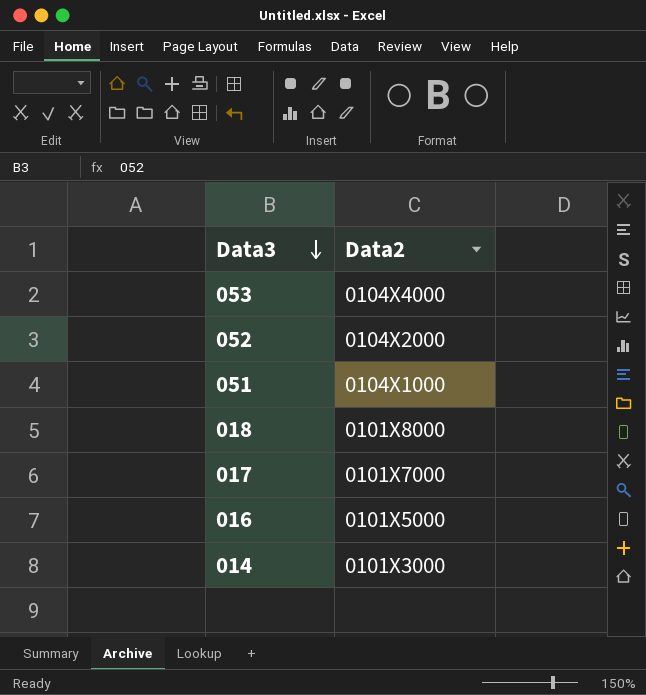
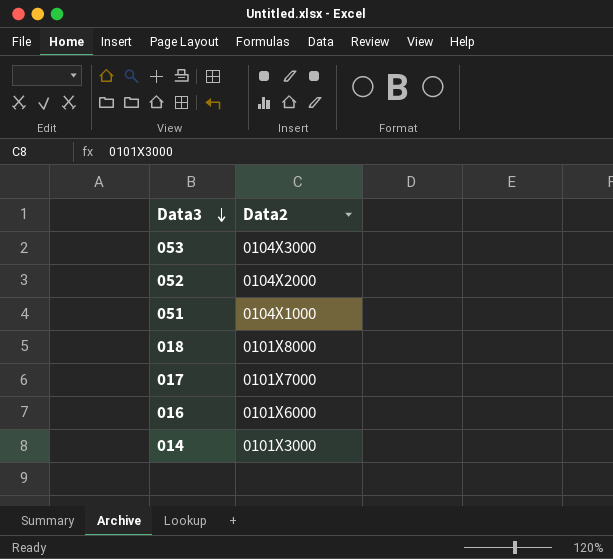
053 | Data2: 0104Х4000 -> 0104Х3000
016 | Data2: 0101Х5000 -> 0101Х6000

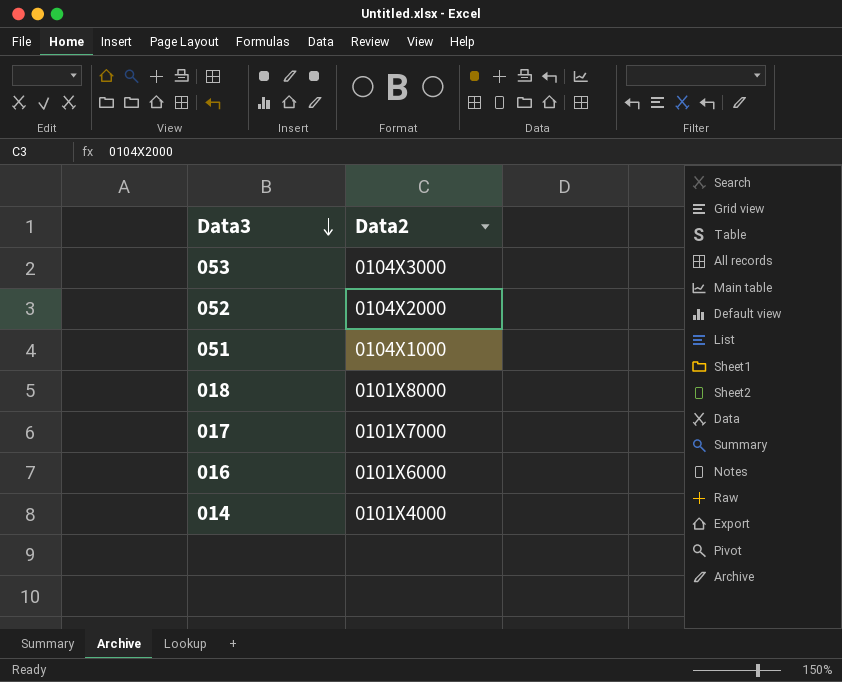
014 | Data2: 0101Х3000 -> 0101Х4000

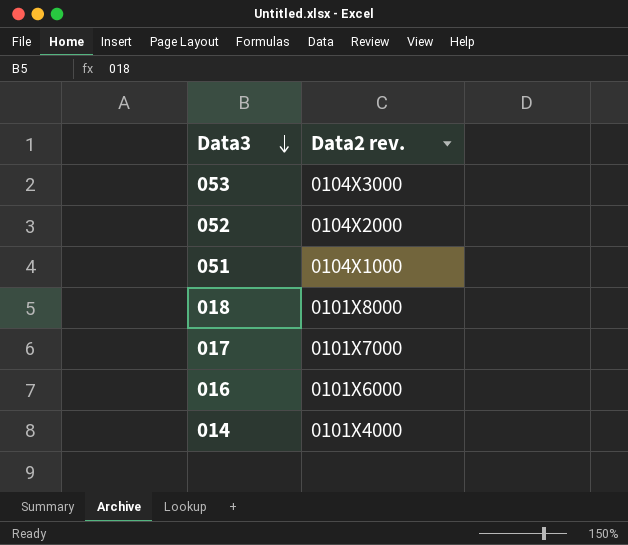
column name: Data2 -> Data2 rev.

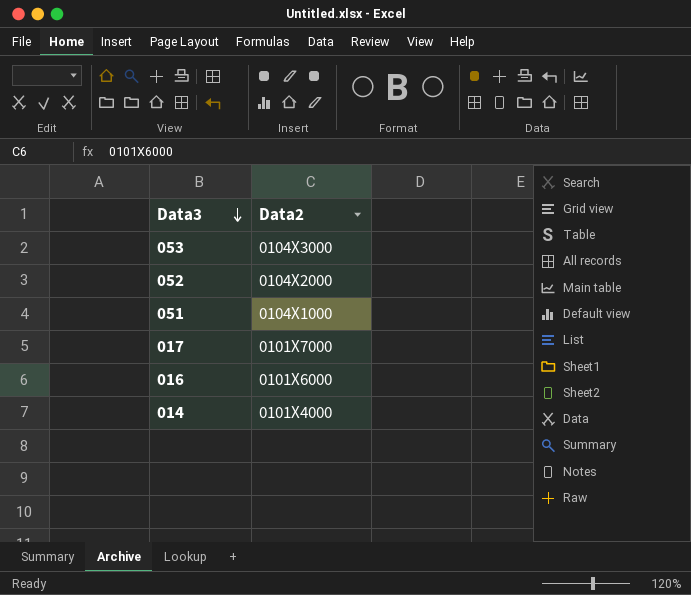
column name: Data2 rev. -> Data2
row 018: 0101Х8000 -> none

